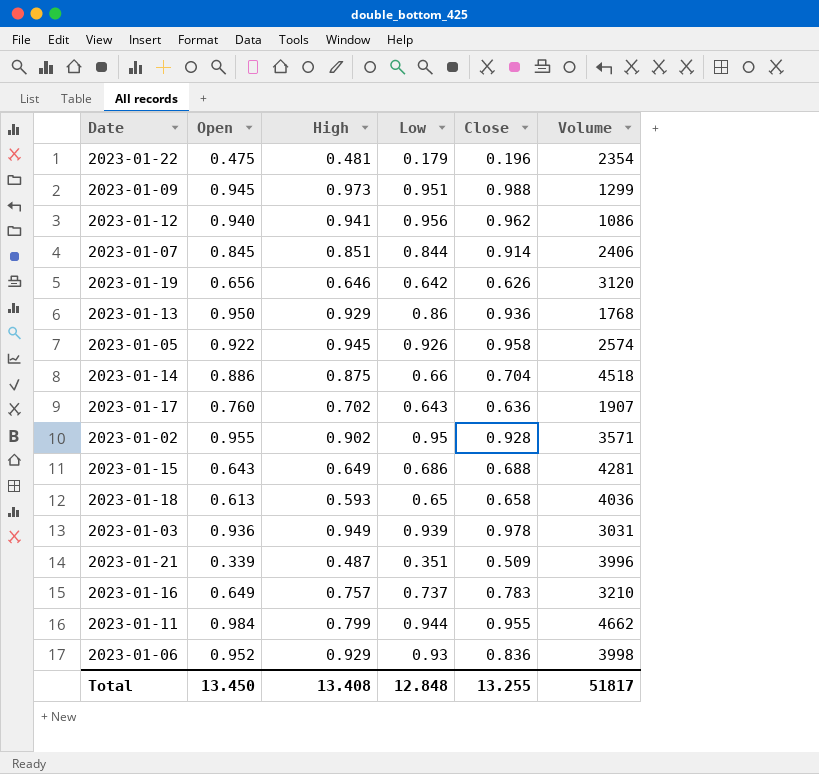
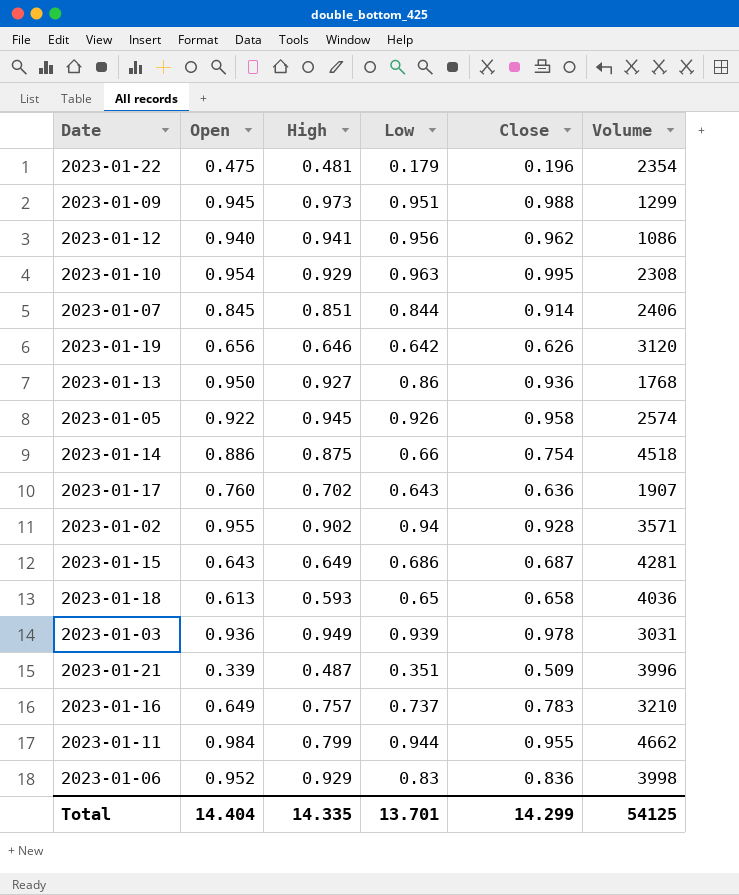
row 2023-01-10: none -> 0.954 | 0.929 | 0.963 | 0.995 | 2308
2023-01-13 | High: 0.929 -> 0.927
2023-01-14 | Close: 0.704 -> 0.754
2023-01-02 | Low: 0.95 -> 0.94
2023-01-15 | Close: 0.688 -> 0.687
2023-01-06 | Low: 0.93 -> 0.83
Total | Open: 13.450 -> 14.404
Total | High: 13.408 -> 14.335
Total | Low: 12.848 -> 13.701
Total | Close: 13.255 -> 14.299
Total | Volume: 51817 -> 54125

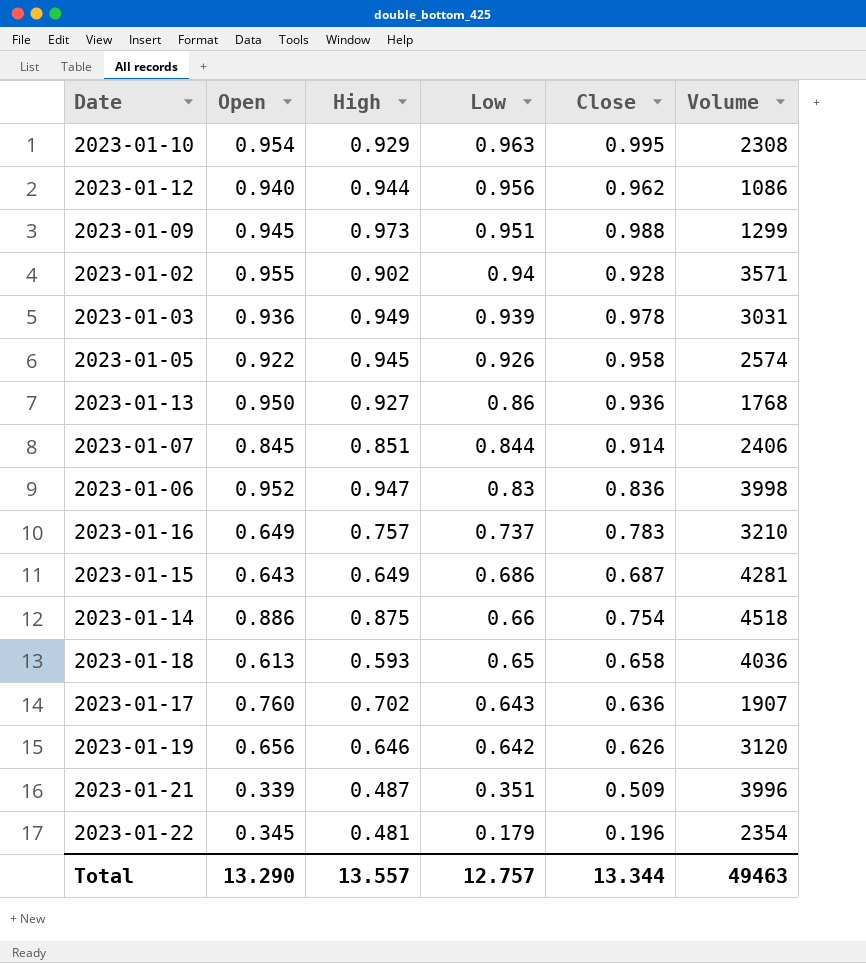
row order: none -> Low descending
row 2023-01-11: 0.984 | 0.799 | 0.944 | 0.955 | 4662 -> none
2023-01-12 | High: 0.941 -> 0.944
2023-01-06 | High: 0.929 -> 0.947
2023-01-22 | Open: 0.475 -> 0.345
Total | Open: 14.404 -> 13.290
Total | High: 14.335 -> 13.557
Total | Low: 13.701 -> 12.757
Total | Close: 14.299 -> 13.344
Total | Volume: 54125 -> 49463

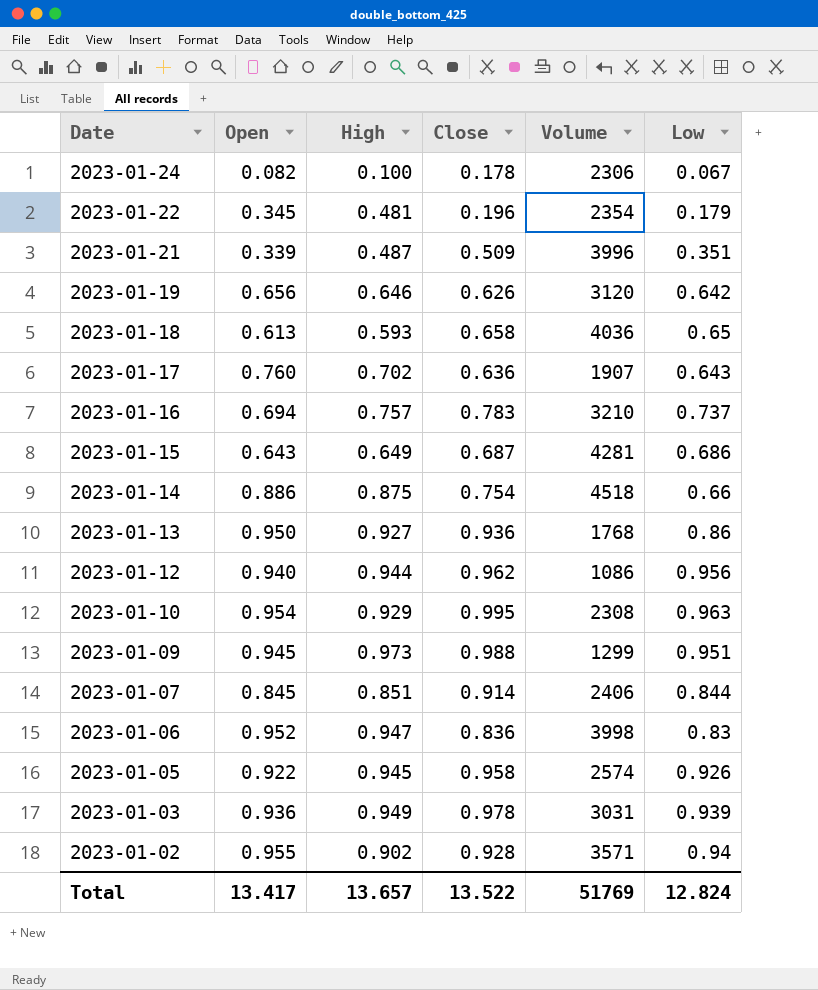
row order: Low descending -> Date descending
column Low | position: 4 -> 6
row 2023-01-24: none -> 0.082 | 0.100 | 0.178 | 2306 | 0.067
2023-01-16 | Open: 0.649 -> 0.694
Total | Open: 13.290 -> 13.417
Total | High: 13.557 -> 13.657
Total | Close: 13.344 -> 13.522
Total | Volume: 49463 -> 51769
Total | Low: 12.757 -> 12.824

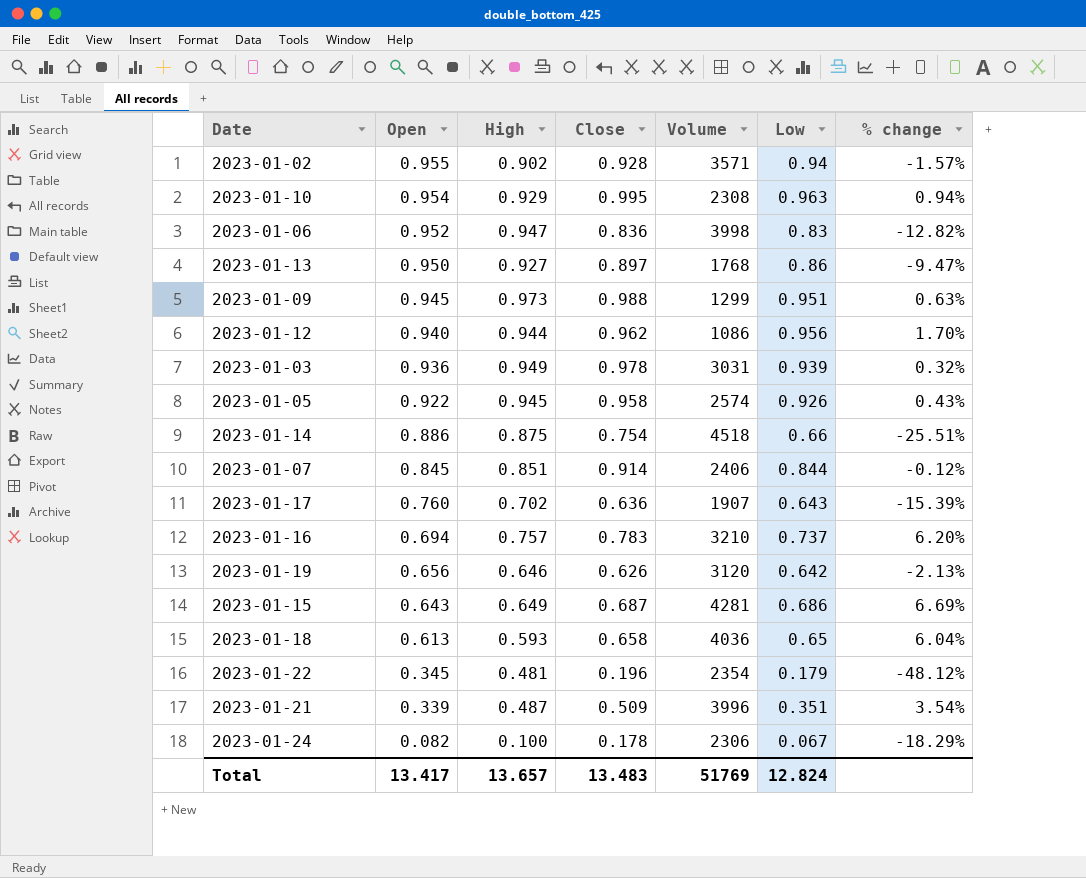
row order: Date descending -> Open descending
column % change | formula: none -> ([Low] - [Open]) / [Open]
2023-01-13 | Close: 0.936 -> 0.897
Total | Close: 13.522 -> 13.483

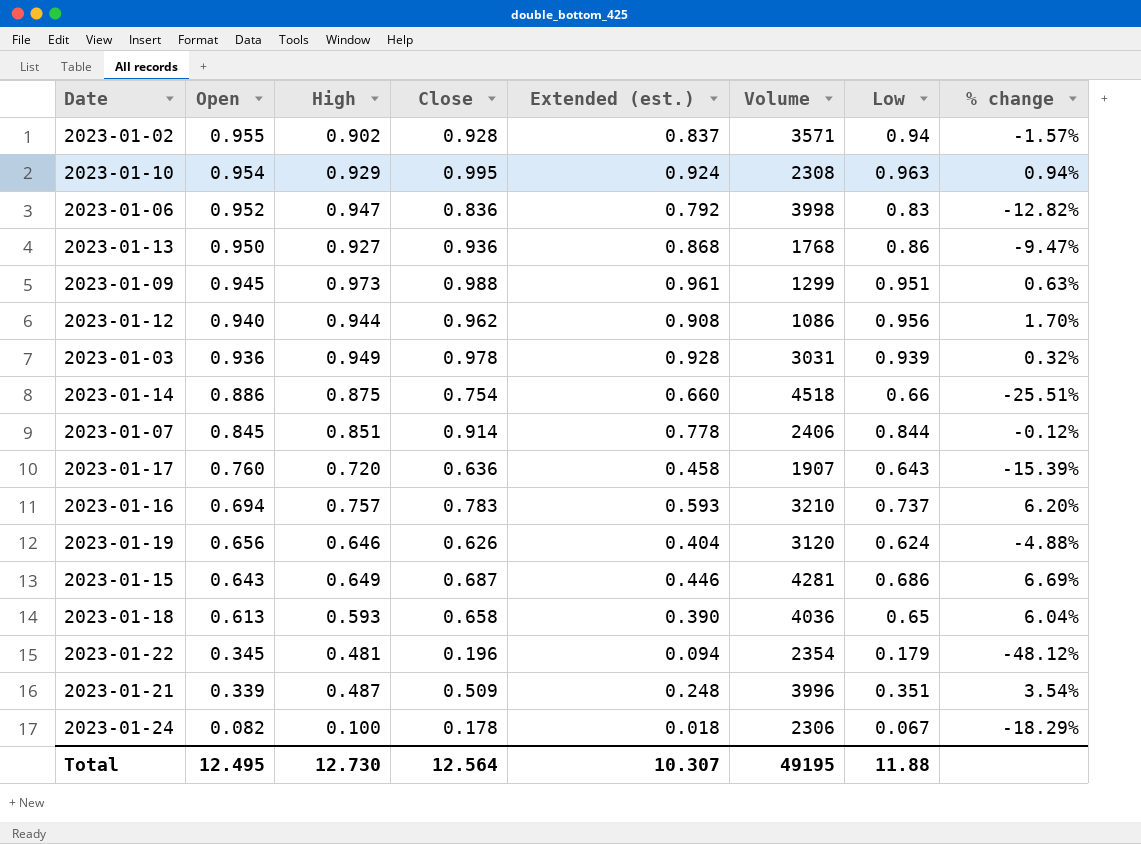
column Extended (est.) | formula: none -> [High] * [Close]
row 2023-01-05: 0.922 | 0.945 | 0.958 | 2574 | 0.926 | 0.43% -> none
2023-01-13 | Close: 0.897 -> 0.936
2023-01-17 | High: 0.702 -> 0.720
2023-01-19 | Low: 0.642 -> 0.624
2023-01-19 | % change: -2.13% -> -4.88%
Total | Open: 13.417 -> 12.495
Total | High: 13.657 -> 12.730
Total | Close: 13.483 -> 12.564
Total | Volume: 51769 -> 49195
Total | Low: 12.824 -> 11.88

